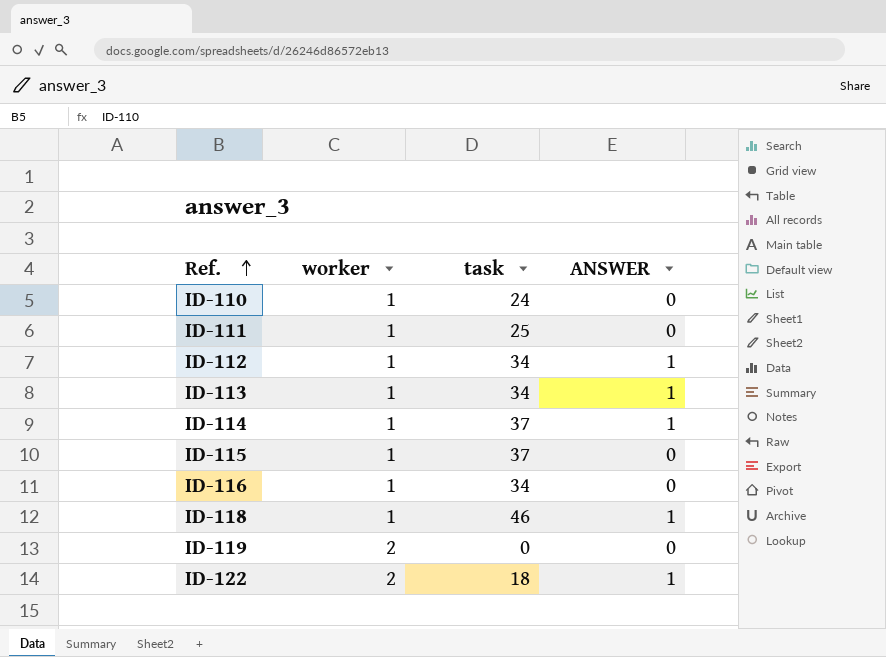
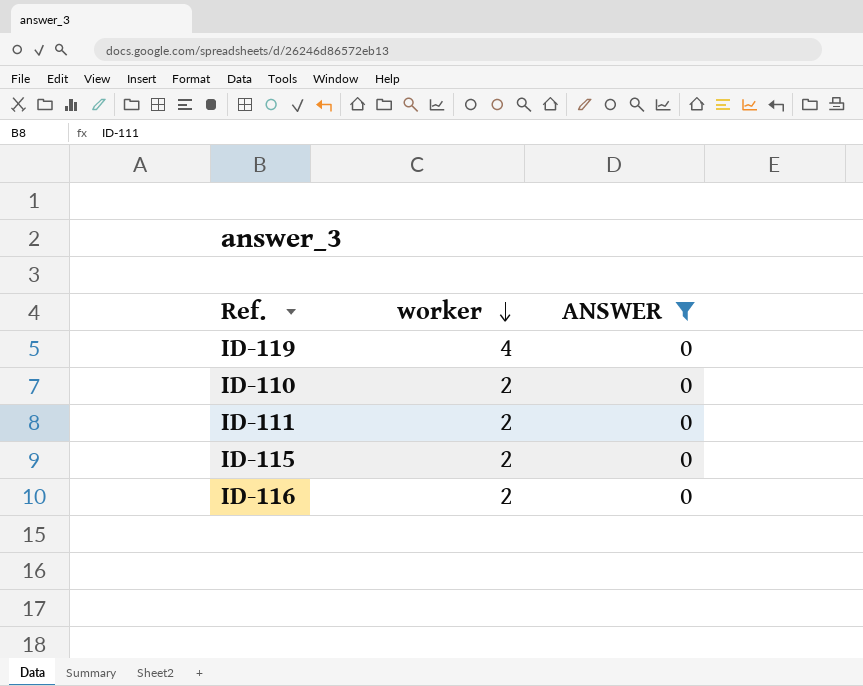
filter: none -> ANSWER = 0
row order: Ref. ascending -> worker descending
column task | position: 3 -> none
ID-119 | worker: 2 -> 4
ID-110 | worker: 1 -> 2
ID-111 | worker: 1 -> 2
ID-115 | worker: 1 -> 2
ID-116 | worker: 1 -> 2

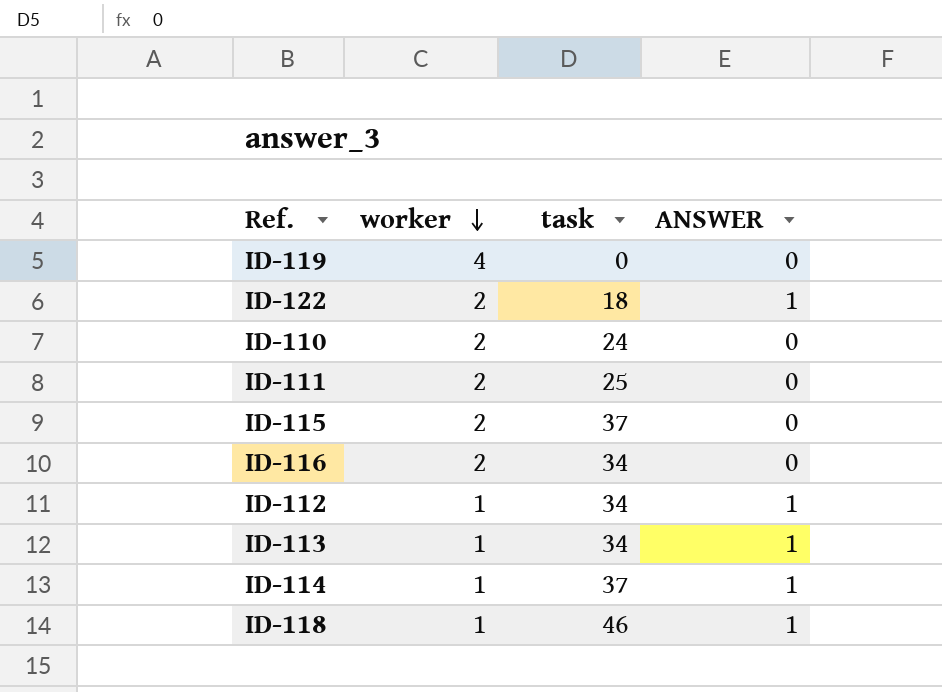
filter: ANSWER = 0 -> none
column task | position: none -> 3

